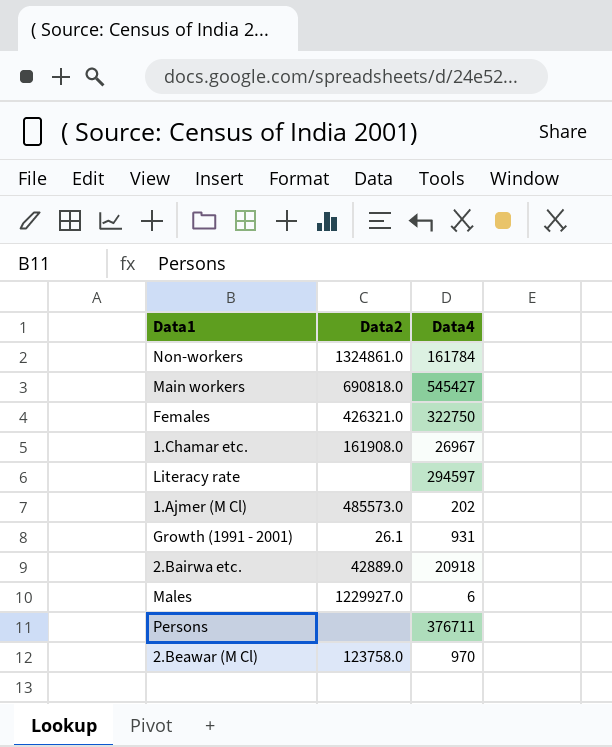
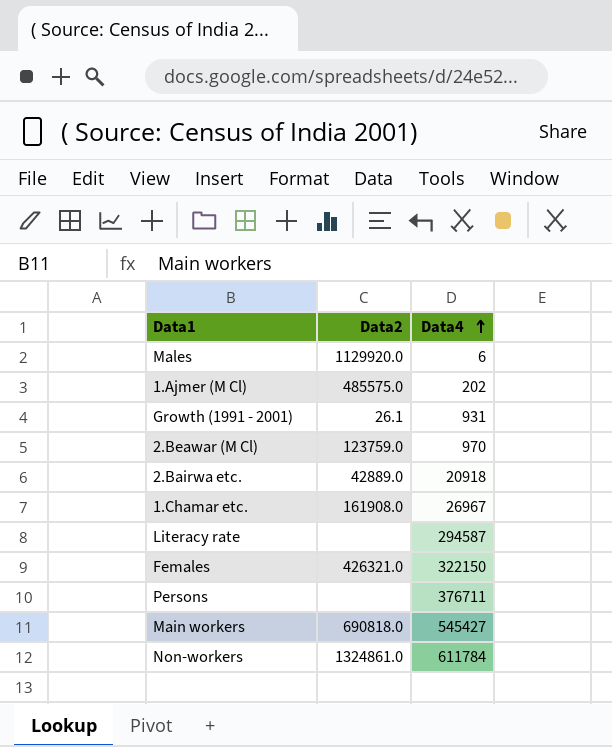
row order: none -> Data4 ascending
Males | Data2: 1229927.0 -> 1129920.0
1.Ajmer (M Cl) | Data2: 485573.0 -> 485575.0
2.Beawar (M Cl) | Data2: 123758.0 -> 123759.0
Literacy rate | Data4: 294597 -> 294587
Females | Data4: 322750 -> 322150
Non-workers | Data4: 161784 -> 611784

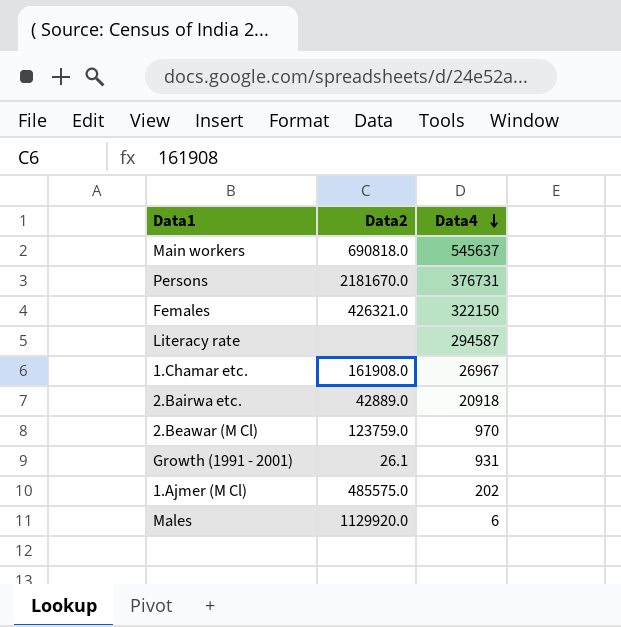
row order: Data4 ascending -> Data4 descending
row Non-workers: 1324861.0 | 611784 -> none
Main workers | Data4: 545427 -> 545637
Persons | Data2: none -> 2181670.0
Persons | Data4: 376711 -> 376731

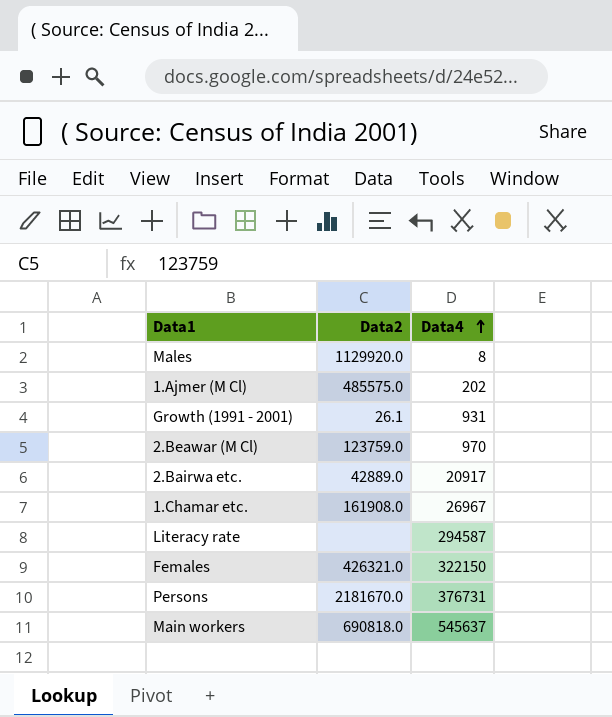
row order: Data4 descending -> Data4 ascending
Males | Data4: 6 -> 8
2.Bairwa etc. | Data4: 20918 -> 20917

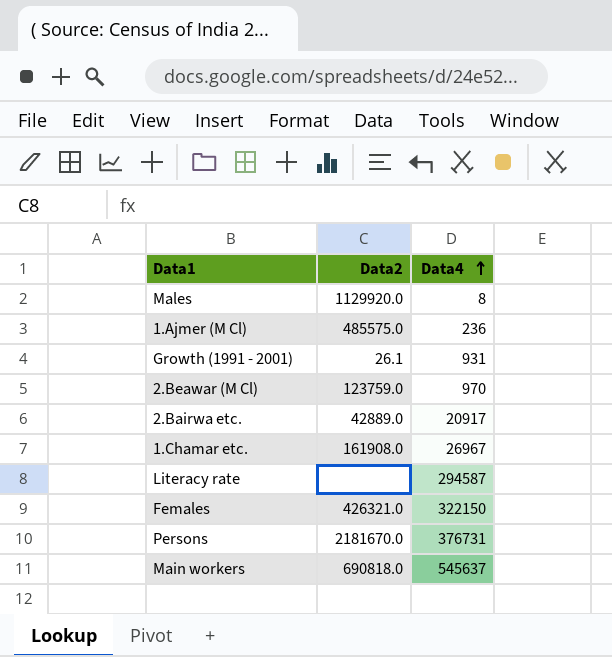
1.Ajmer (M Cl) | Data4: 202 -> 236

